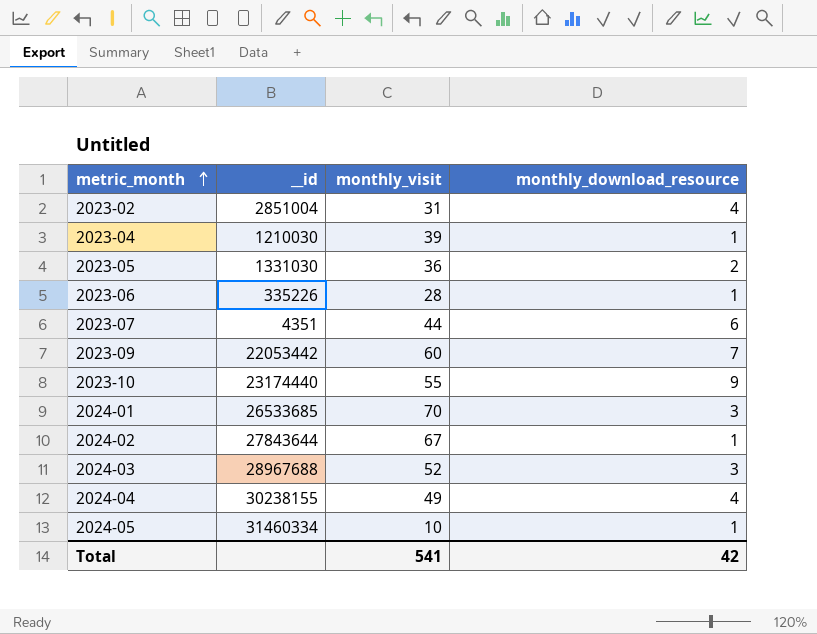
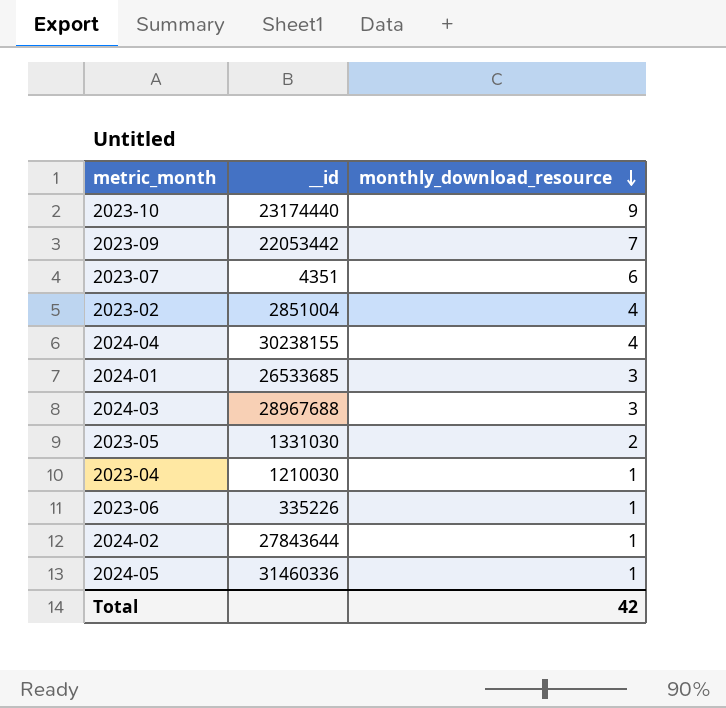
row order: metric_month ascending -> monthly_download_resource descending
column monthly_visit | position: 3 -> none
2024-05 | __id: 31460334 -> 31460336

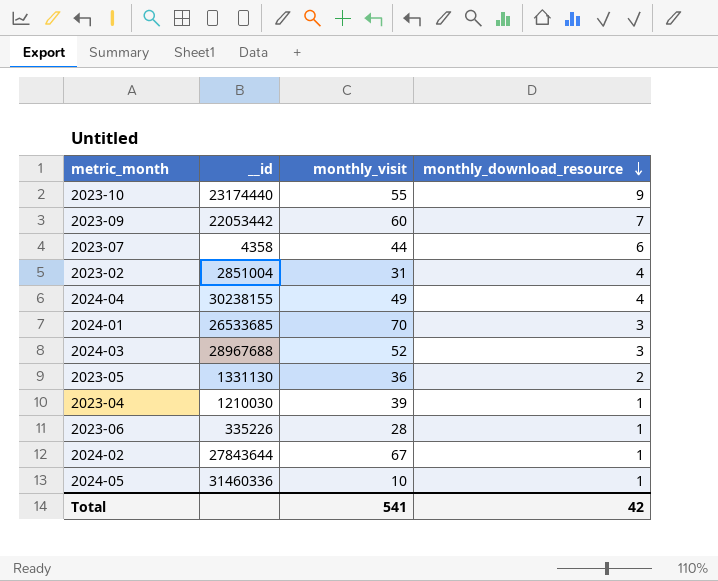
column monthly_visit | position: none -> 3
2023-07 | __id: 4351 -> 4358
2023-05 | __id: 1331030 -> 1331130

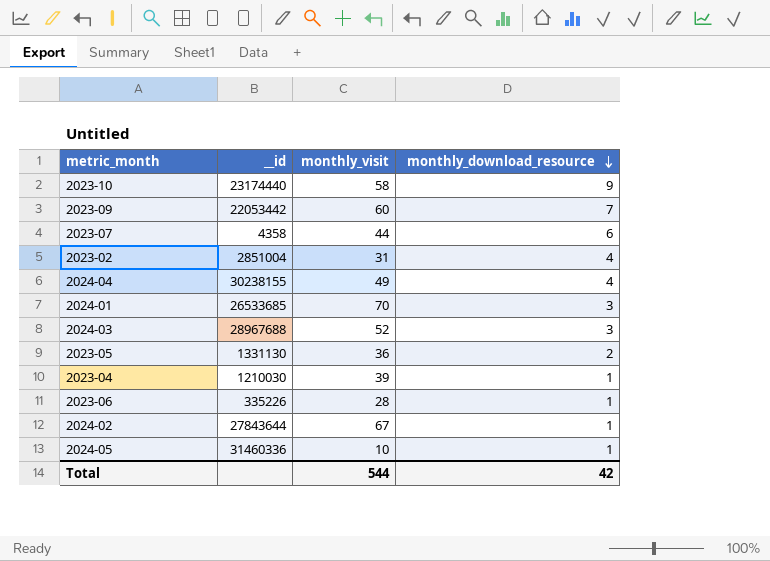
2023-10 | monthly_visit: 55 -> 58
Total | monthly_visit: 541 -> 544

